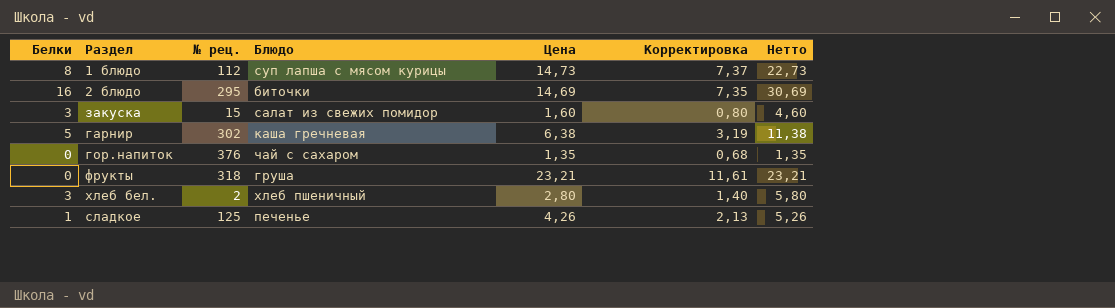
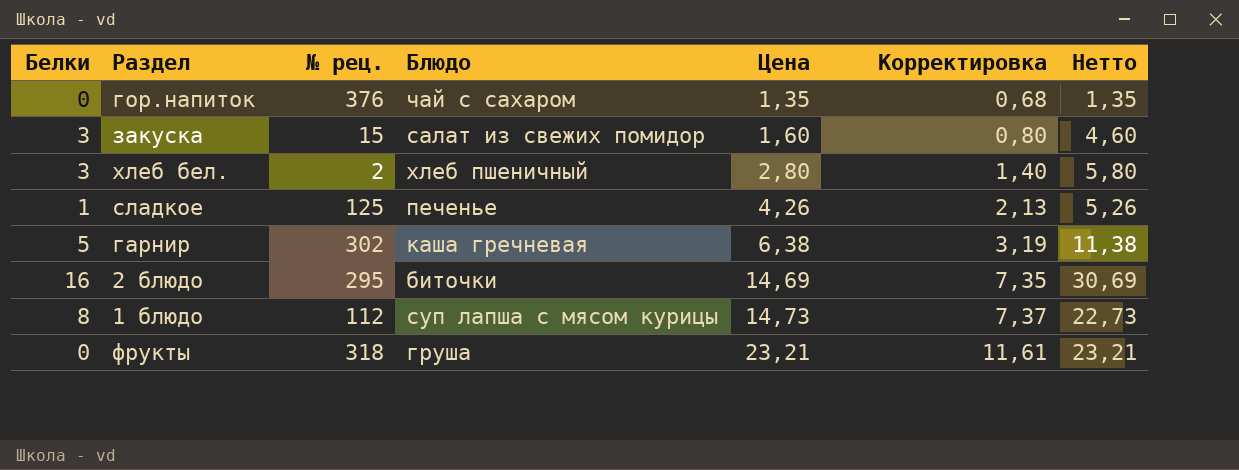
row order: none -> Цена ascending

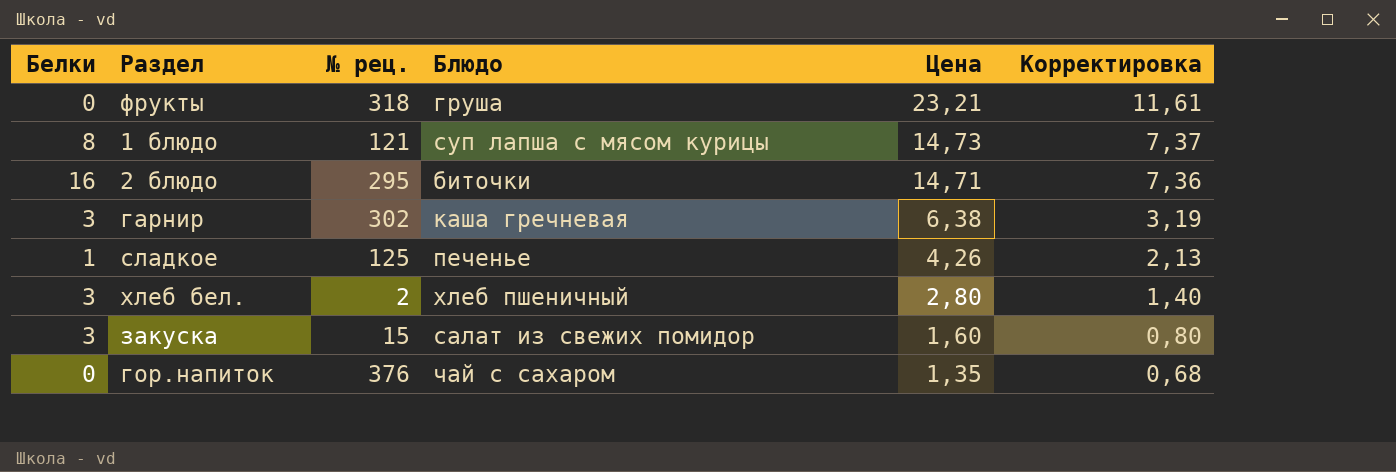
row order: Цена ascending -> Цена descending
column Нетто | formula: [Белки] + [Цена] -> none
1 блюдо | № рец.: 112 -> 121
2 блюдо | Цена: 14,69 -> 14,71
2 блюдо | Корректировка: 7,35 -> 7,36
гарнир | Белки: 5 -> 3

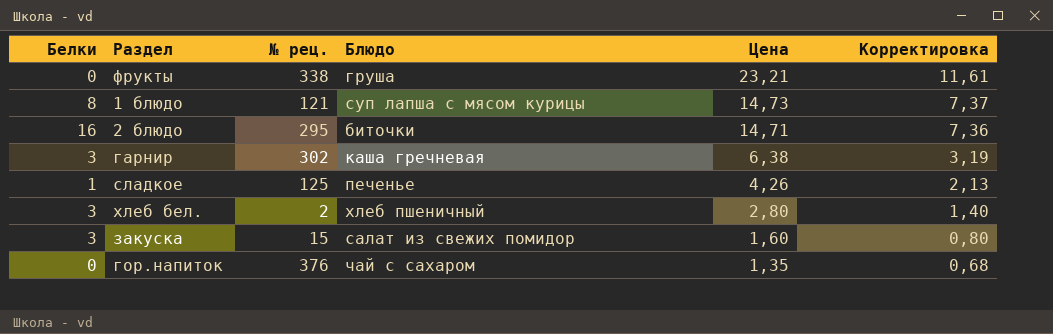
фрукты | № рец.: 318 -> 338

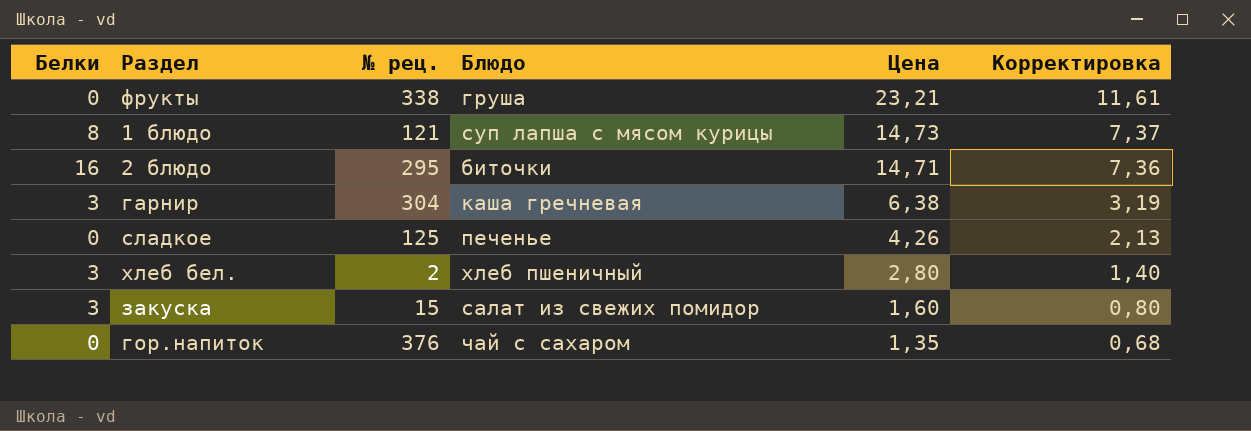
гарнир | № рец.: 302 -> 304
сладкое | Белки: 1 -> 0

